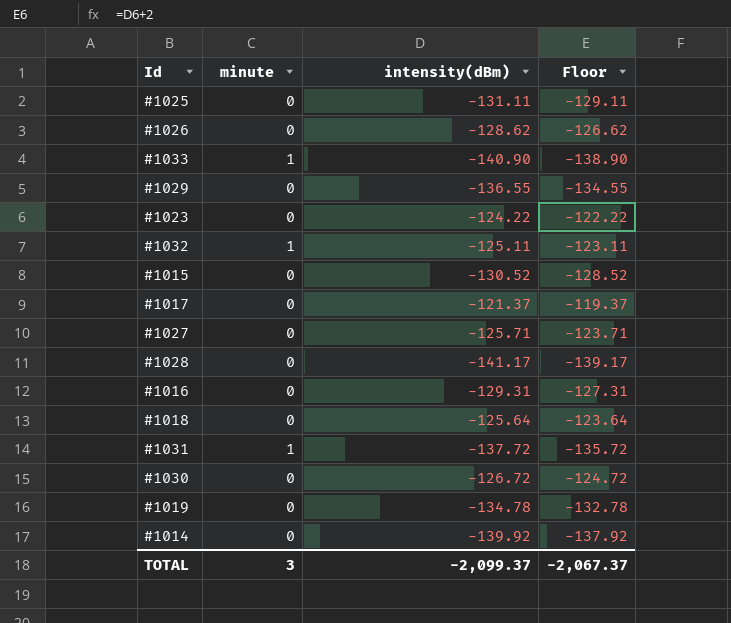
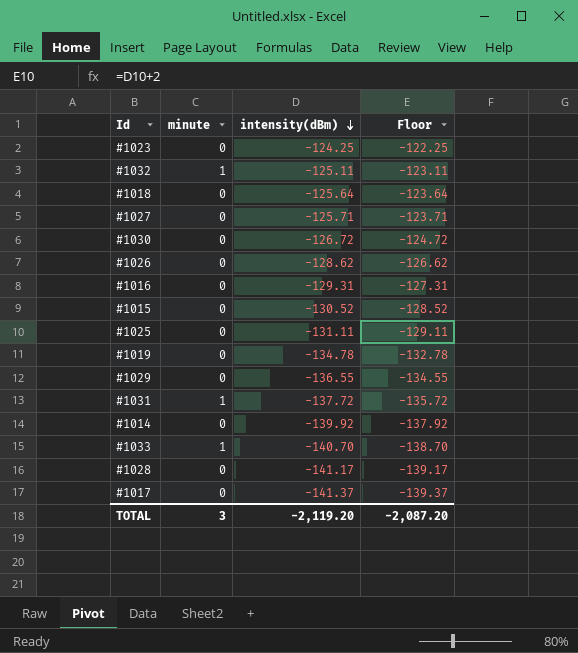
row order: none -> intensity(dBm) descending
#1023 | intensity(dBm): -124.22 -> -124.25
#1023 | Floor: -122.22 -> -122.25
#1033 | intensity(dBm): -140.90 -> -140.70
#1033 | Floor: -138.90 -> -138.70
#1017 | intensity(dBm): -121.37 -> -141.37
#1017 | Floor: -119.37 -> -139.37
TOTAL | intensity(dBm): -2,099.37 -> -2,119.20
TOTAL | Floor: -2,067.37 -> -2,087.20

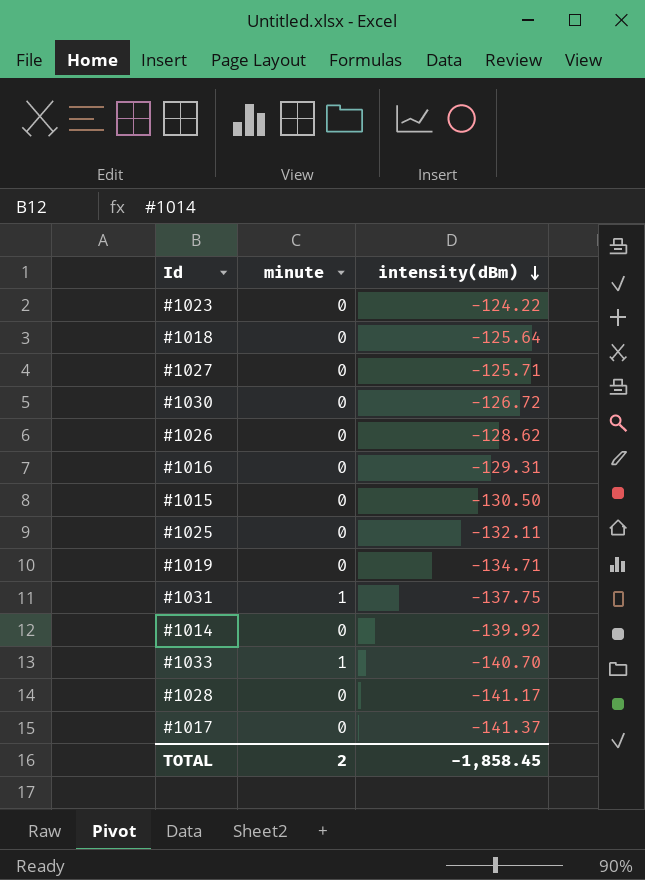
column Floor | formula: [intensity(dBm)] + 2 -> none
row #1032: 1 | -125.11 | -123.11 -> none
row #1029: 0 | -136.55 | -134.55 -> none
#1023 | intensity(dBm): -124.25 -> -124.22
#1015 | intensity(dBm): -130.52 -> -130.50
#1025 | intensity(dBm): -131.11 -> -132.11
#1019 | intensity(dBm): -134.78 -> -134.71
#1031 | intensity(dBm): -137.72 -> -137.75
TOTAL | minute: 3 -> 2
TOTAL | intensity(dBm): -2,119.20 -> -1,858.45

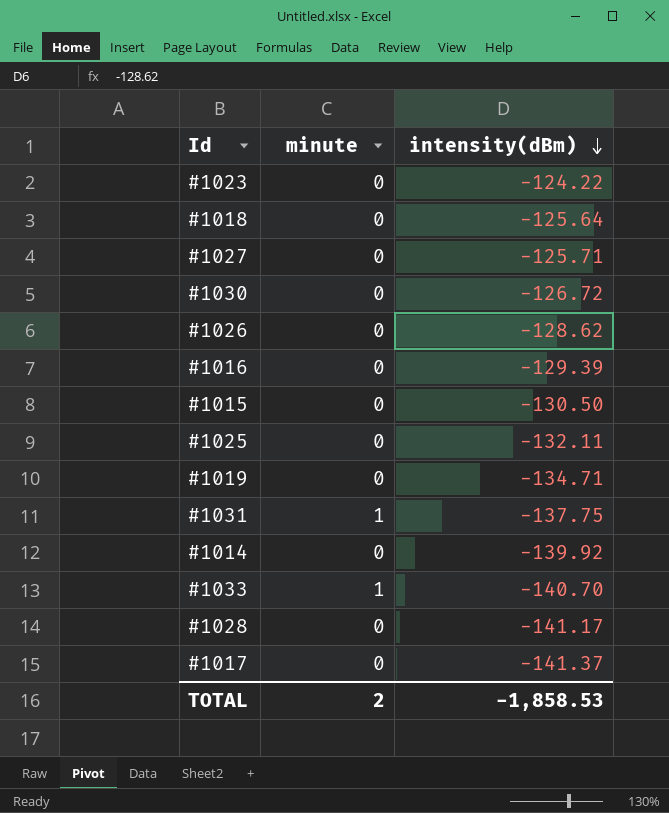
#1016 | intensity(dBm): -129.31 -> -129.39
TOTAL | intensity(dBm): -1,858.45 -> -1,858.53

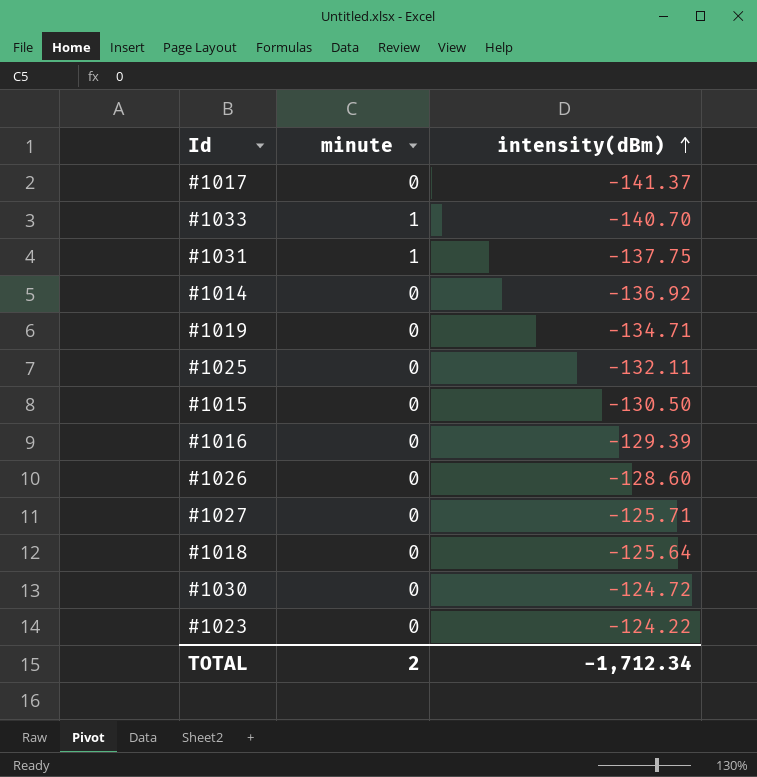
row order: intensity(dBm) descending -> intensity(dBm) ascending
row #1028: 0 | -141.17 -> none
#1014 | intensity(dBm): -139.92 -> -136.92
#1026 | intensity(dBm): -128.62 -> -128.60
#1030 | intensity(dBm): -126.72 -> -124.72
TOTAL | intensity(dBm): -1,858.53 -> -1,712.34

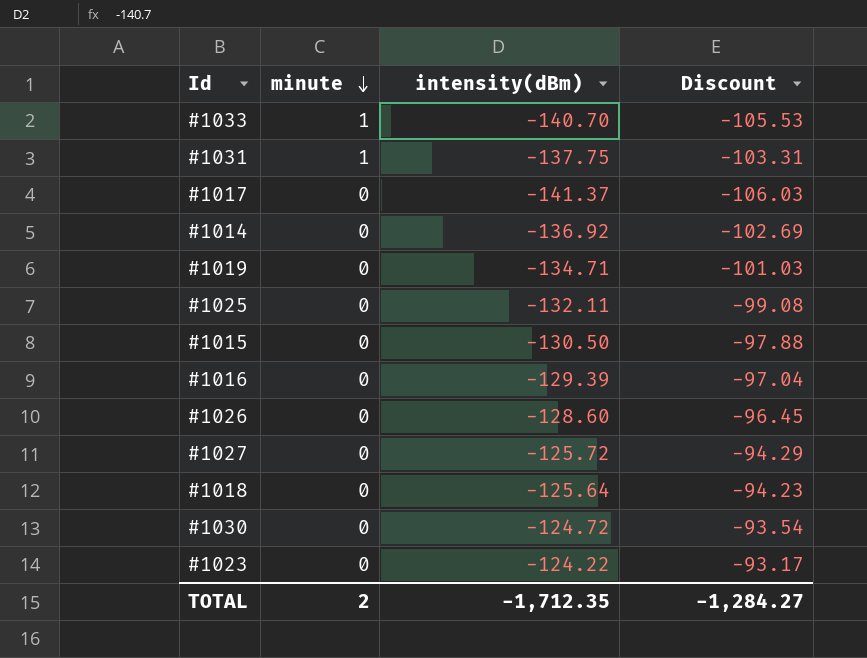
row order: intensity(dBm) ascending -> minute descending
column Discount | formula: none -> [intensity(dBm)] * 0.75
#1027 | intensity(dBm): -125.71 -> -125.72
TOTAL | intensity(dBm): -1,712.34 -> -1,712.35

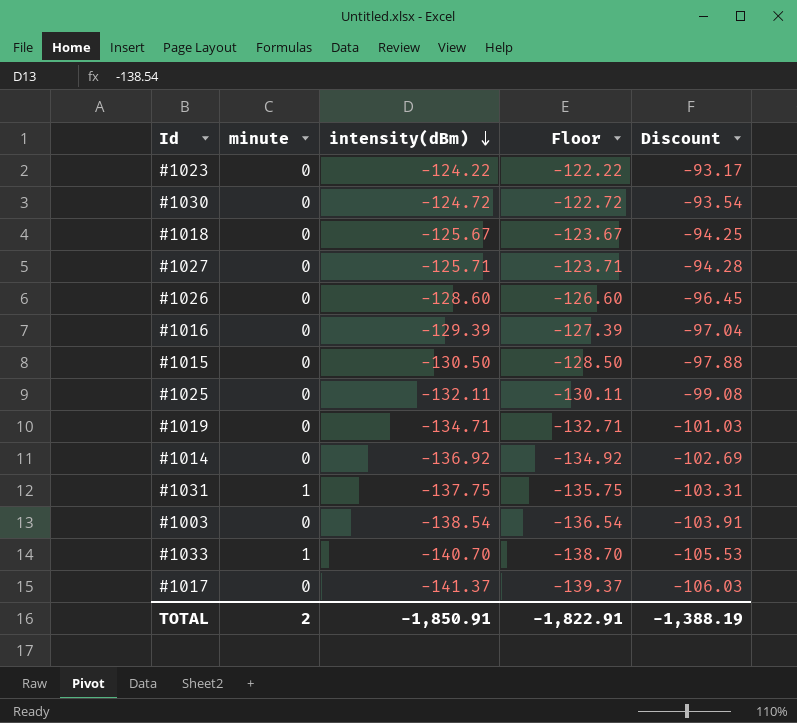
row order: minute descending -> intensity(dBm) descending
column Floor | formula: none -> [intensity(dBm)] + 2
#1018 | intensity(dBm): -125.64 -> -125.67
#1018 | Discount: -94.23 -> -94.25
#1027 | intensity(dBm): -125.72 -> -125.71
#1027 | Discount: -94.29 -> -94.28
row #1003: none -> 0 | -138.54 | -136.54 | -103.91
TOTAL | intensity(dBm): -1,712.35 -> -1,850.91
TOTAL | Discount: -1,284.27 -> -1,388.19

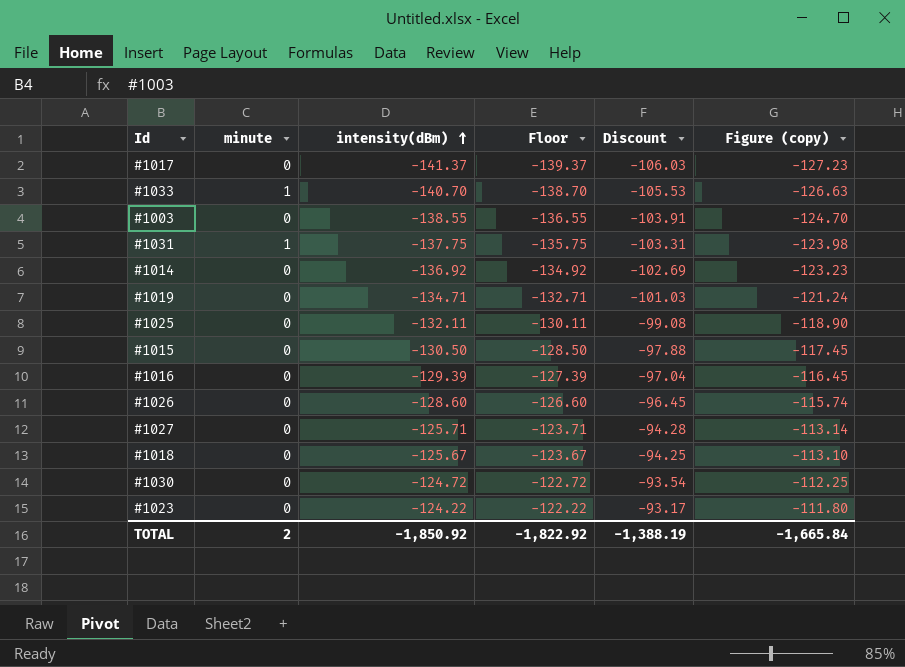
row order: intensity(dBm) descending -> intensity(dBm) ascending
column Figure (copy) | formula: none -> [intensity(dBm)] * 0.9
#1003 | intensity(dBm): -138.54 -> -138.55
#1003 | Floor: -136.54 -> -136.55
TOTAL | intensity(dBm): -1,850.91 -> -1,850.92
TOTAL | Floor: -1,822.91 -> -1,822.92

